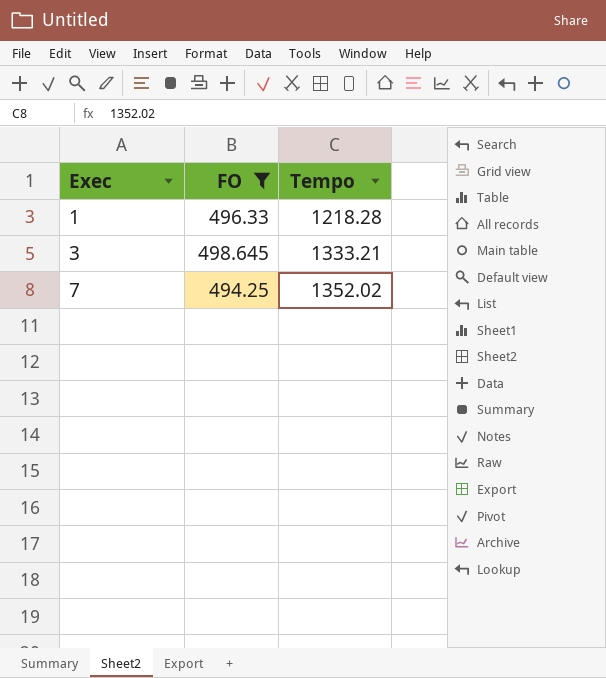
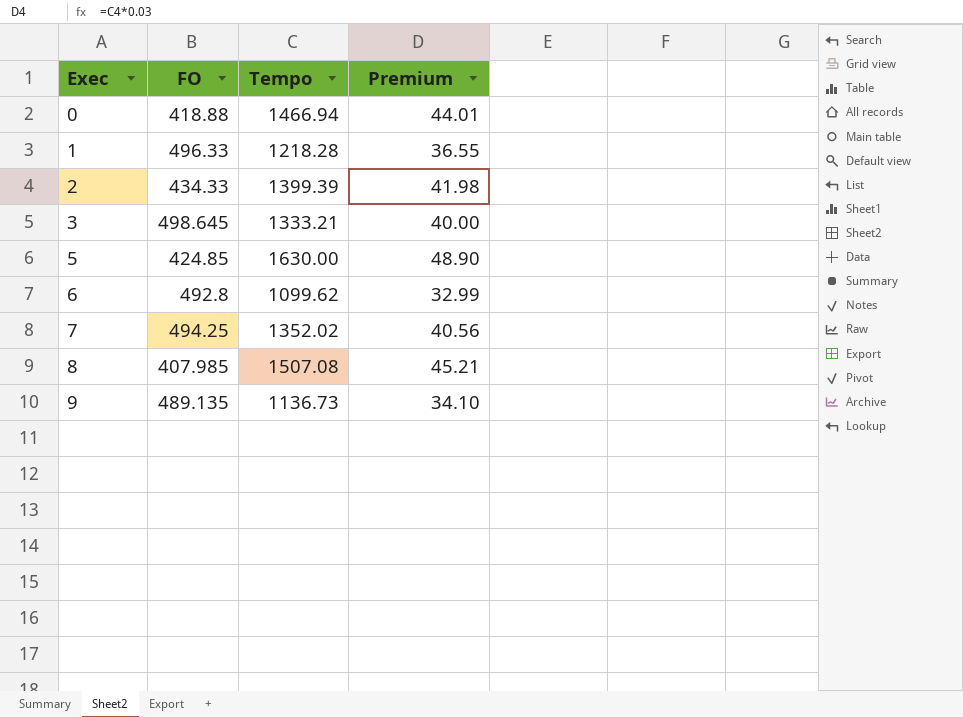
filter: FO >= 494.25 -> none
column Premium | formula: none -> [Tempo] * 0.03

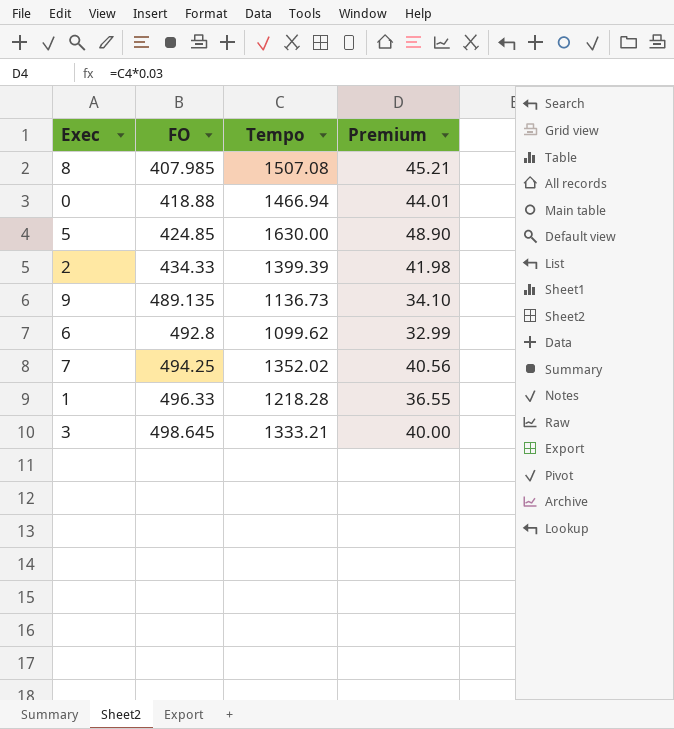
row order: Exec ascending -> FO ascending

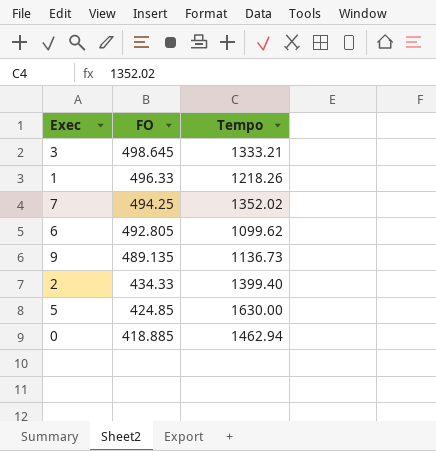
row order: FO ascending -> FO descending
column Premium | formula: [Tempo] * 0.03 -> none
row 8: 407.985 | 1507.08 | 45.21 -> none
1 | Tempo: 1218.28 -> 1218.26
6 | FO: 492.8 -> 492.805
2 | Tempo: 1399.39 -> 1399.40
0 | FO: 418.88 -> 418.885
0 | Tempo: 1466.94 -> 1462.94

